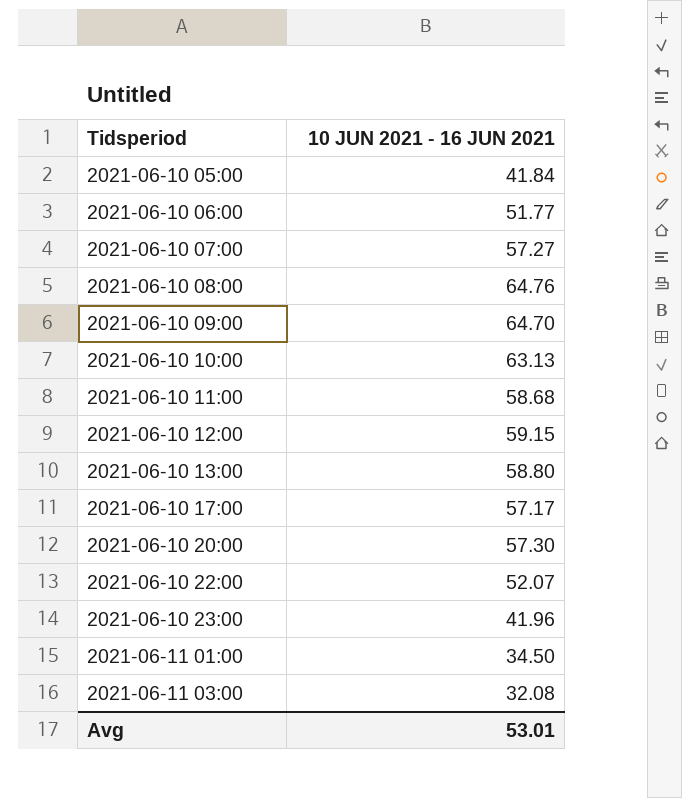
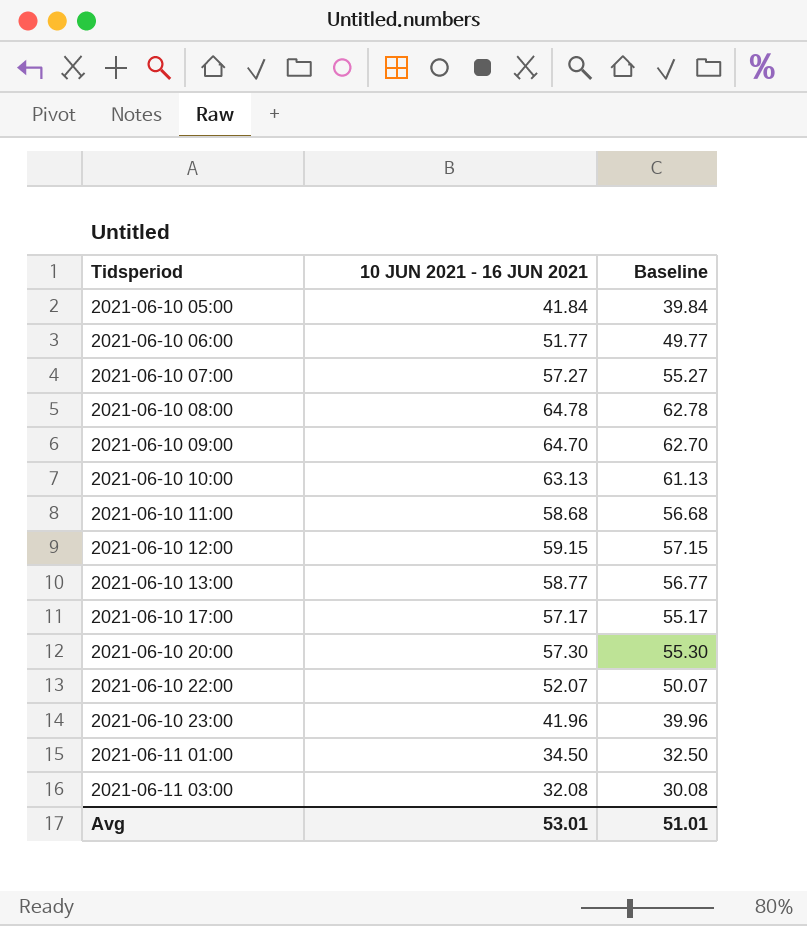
column Baseline | formula: none -> [10 JUN 2021 - 16 JUN 2021] - 2
2021-06-10 08:00 | 10 JUN 2021 - 16 JUN 2021: 64.76 -> 64.78
2021-06-10 13:00 | 10 JUN 2021 - 16 JUN 2021: 58.80 -> 58.77

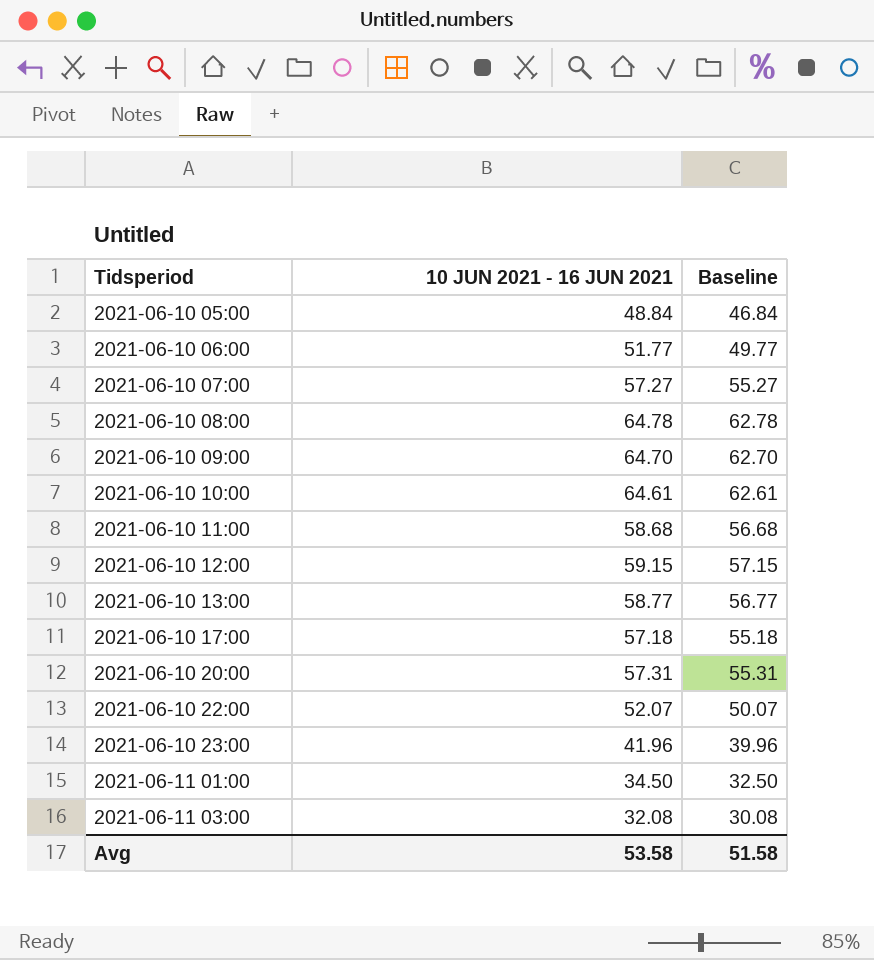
2021-06-10 05:00 | 10 JUN 2021 - 16 JUN 2021: 41.84 -> 48.84
2021-06-10 05:00 | Baseline: 39.84 -> 46.84
2021-06-10 10:00 | 10 JUN 2021 - 16 JUN 2021: 63.13 -> 64.61
2021-06-10 10:00 | Baseline: 61.13 -> 62.61
2021-06-10 17:00 | 10 JUN 2021 - 16 JUN 2021: 57.17 -> 57.18
2021-06-10 17:00 | Baseline: 55.17 -> 55.18
2021-06-10 20:00 | 10 JUN 2021 - 16 JUN 2021: 57.30 -> 57.31
2021-06-10 20:00 | Baseline: 55.30 -> 55.31
Avg | 10 JUN 2021 - 16 JUN 2021: 53.01 -> 53.58
Avg | Baseline: 51.01 -> 51.58

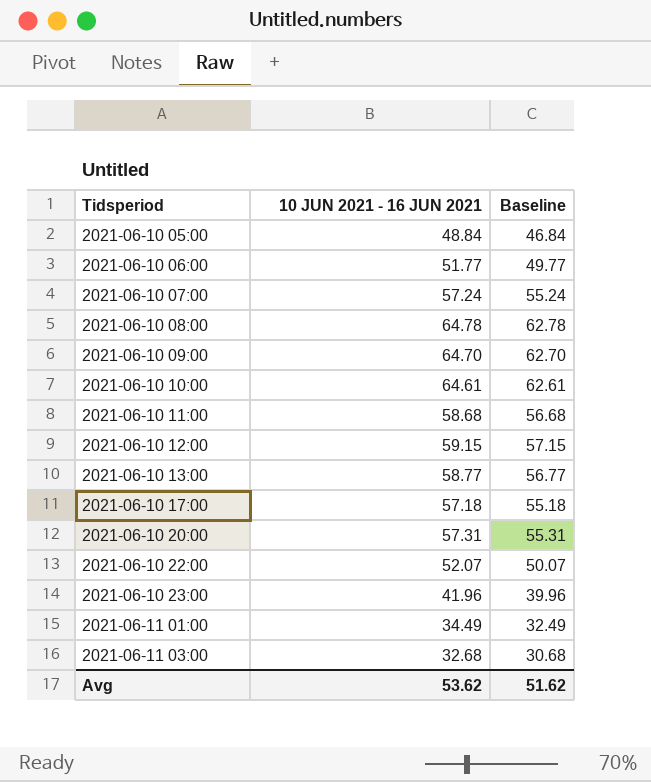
2021-06-10 07:00 | 10 JUN 2021 - 16 JUN 2021: 57.27 -> 57.24
2021-06-10 07:00 | Baseline: 55.27 -> 55.24
2021-06-11 01:00 | 10 JUN 2021 - 16 JUN 2021: 34.50 -> 34.49
2021-06-11 01:00 | Baseline: 32.50 -> 32.49
2021-06-11 03:00 | 10 JUN 2021 - 16 JUN 2021: 32.08 -> 32.68
2021-06-11 03:00 | Baseline: 30.08 -> 30.68
Avg | 10 JUN 2021 - 16 JUN 2021: 53.58 -> 53.62
Avg | Baseline: 51.58 -> 51.62

